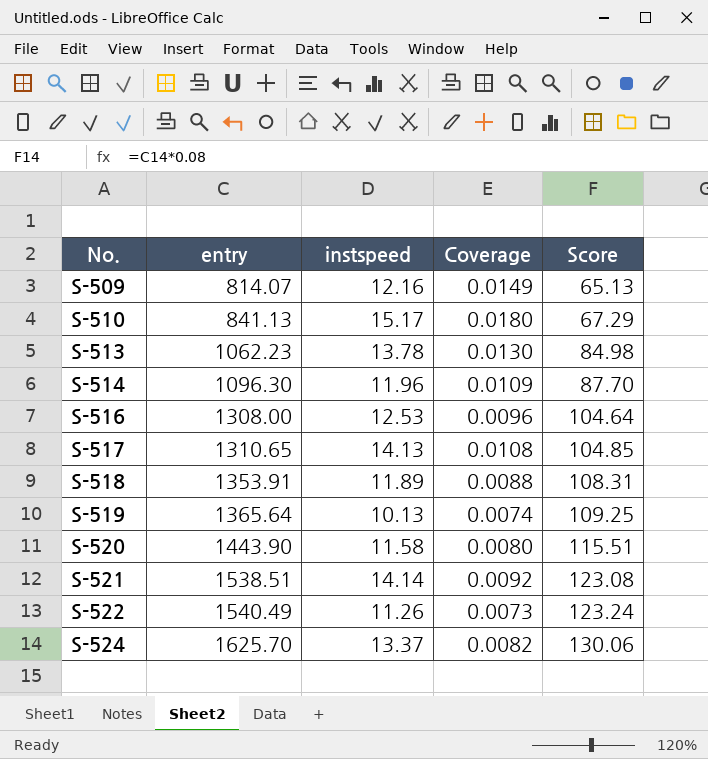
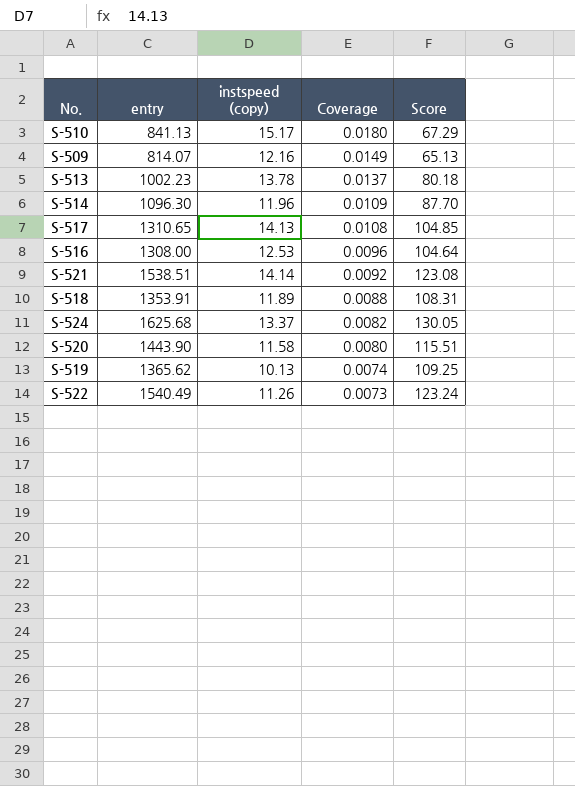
row order: No. ascending -> Coverage descending
column name: instspeed -> instspeed (copy)
S-513 | entry: 1062.23 -> 1002.23
S-513 | Coverage: 0.0130 -> 0.0137
S-513 | Score: 84.98 -> 80.18
S-524 | entry: 1625.70 -> 1625.68
S-524 | Score: 130.06 -> 130.05
S-519 | entry: 1365.64 -> 1365.62

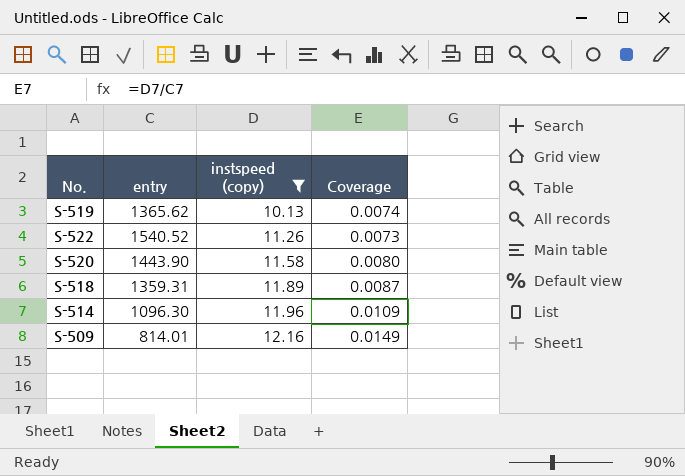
filter: none -> instspeed (copy) <= 12.16
row order: Coverage descending -> instspeed (copy) ascending
column Score | formula: [entry] * 0.08 -> none
S-522 | entry: 1540.49 -> 1540.52
S-518 | entry: 1353.91 -> 1359.31
S-518 | Coverage: 0.0088 -> 0.0087
S-509 | entry: 814.07 -> 814.01

